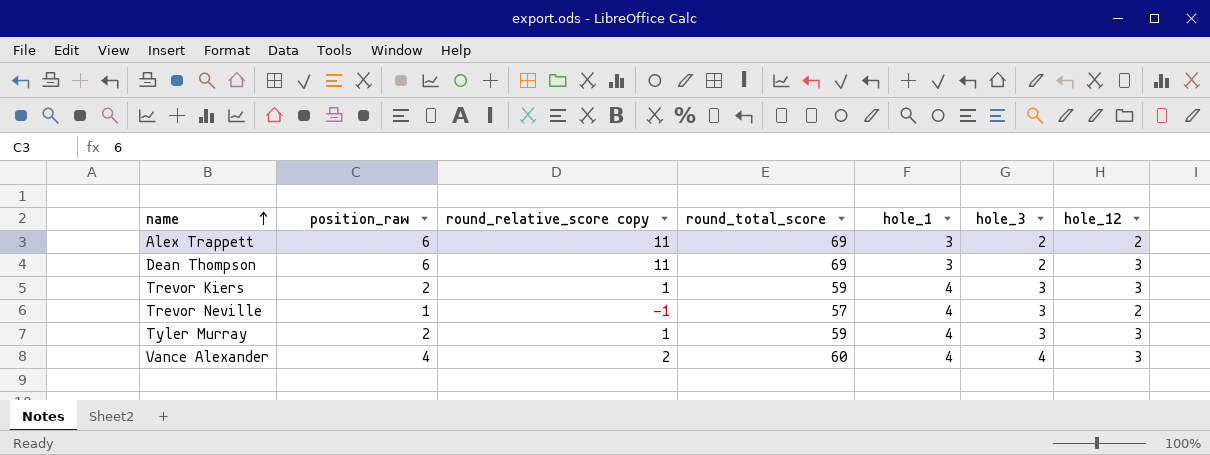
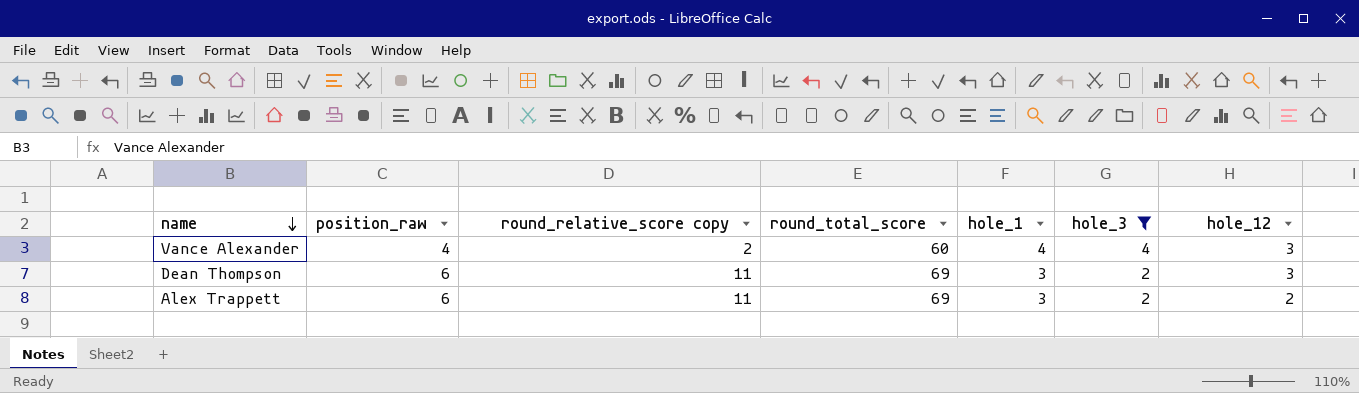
filter: none -> hole_3 != 3
row order: name ascending -> name descending

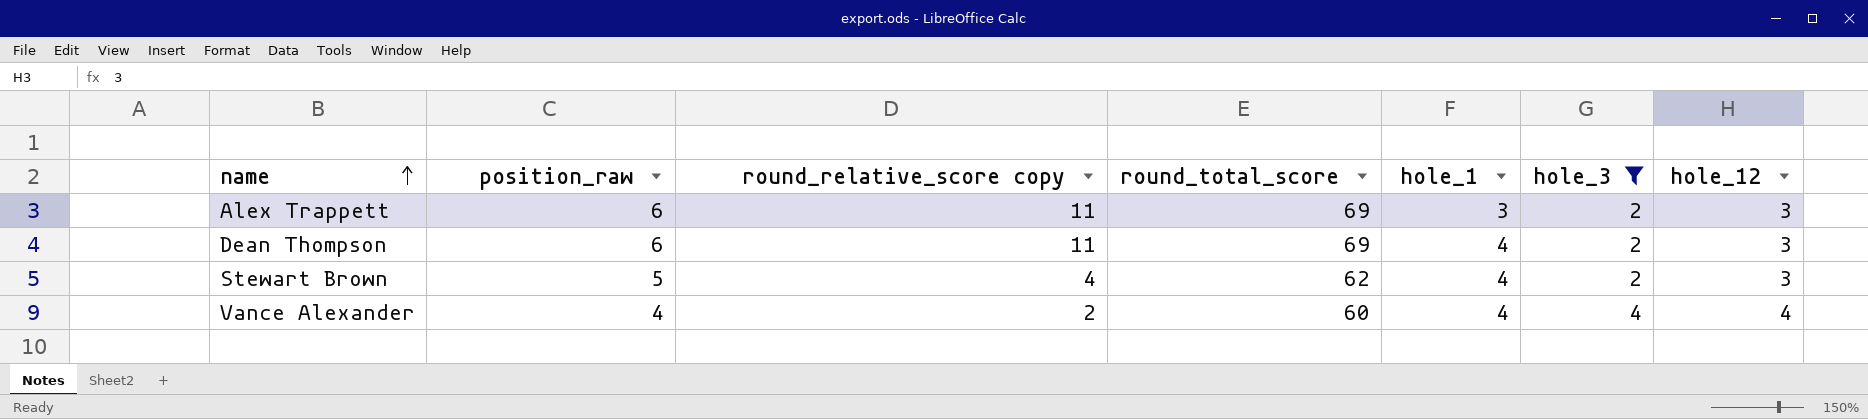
row order: name descending -> name ascending
Alex Trappett | hole_12: 2 -> 3
Dean Thompson | hole_1: 3 -> 4
row Stewart Brown: none -> 5 | 4 | 62 | 4 | 2 | 3
Vance Alexander | hole_12: 3 -> 4

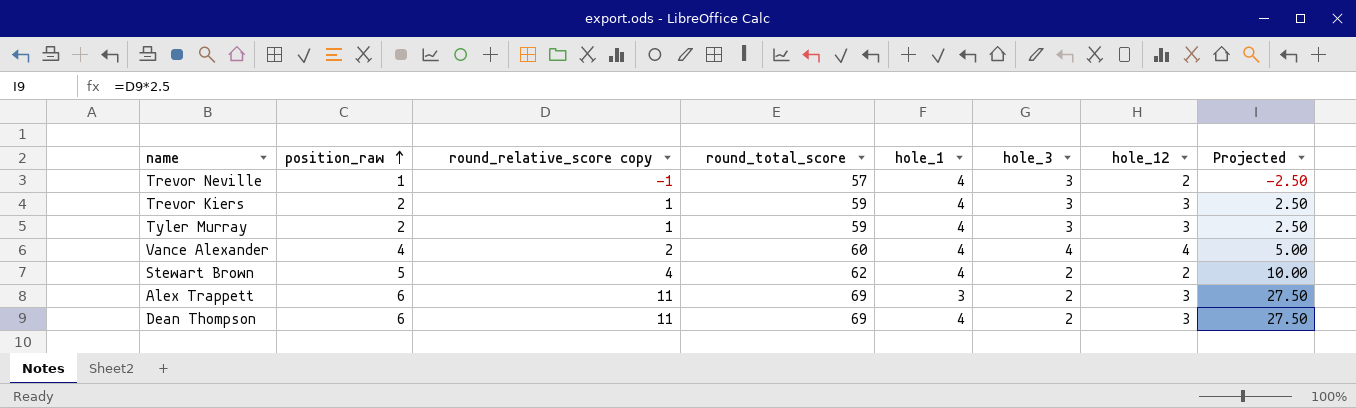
filter: hole_3 != 3 -> none
row order: name ascending -> position_raw ascending
column Projected | formula: none -> [round_relative_score copy] * 2.5
Stewart Brown | hole_12: 3 -> 2

